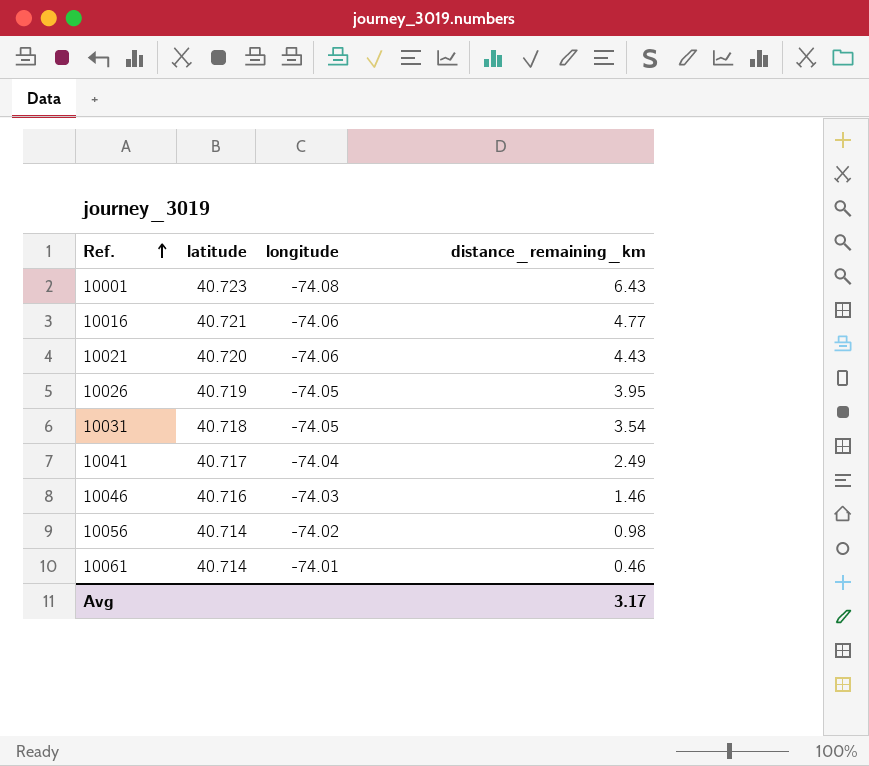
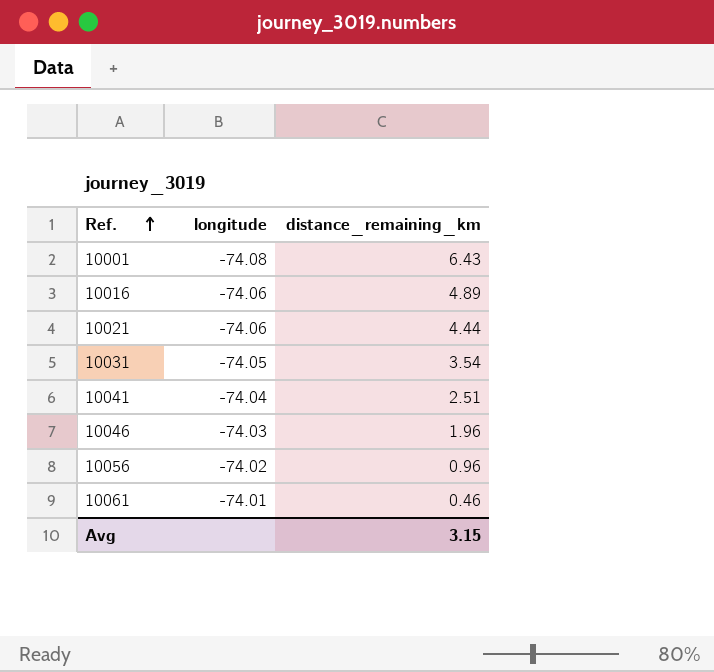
column latitude | position: 2 -> none
row 10026: 40.719 | -74.05 | 3.95 -> none
10016 | distance_remaining_km: 4.77 -> 4.89
10021 | distance_remaining_km: 4.43 -> 4.44
10041 | distance_remaining_km: 2.49 -> 2.51
10046 | distance_remaining_km: 1.46 -> 1.96
10056 | distance_remaining_km: 0.98 -> 0.96
Avg | distance_remaining_km: 3.17 -> 3.15

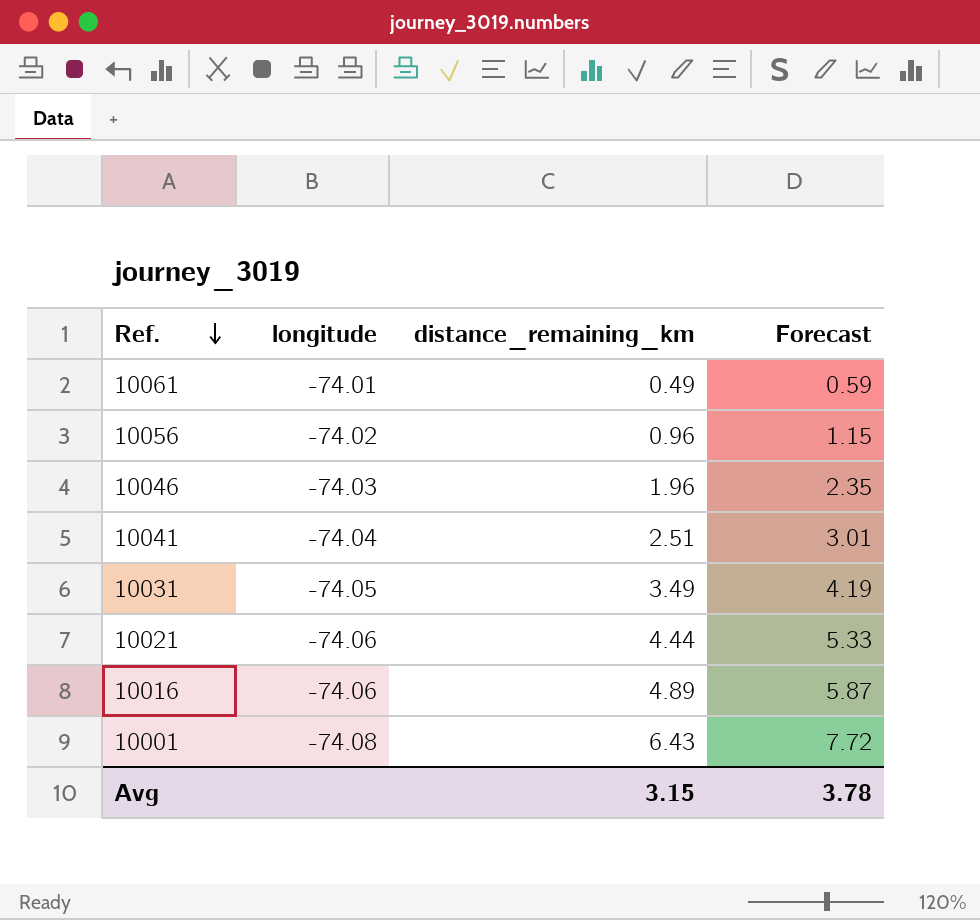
row order: Ref. ascending -> Ref. descending
column Forecast | formula: none -> [distance_remaining_km] * 1.2
10061 | distance_remaining_km: 0.46 -> 0.49
10031 | distance_remaining_km: 3.54 -> 3.49

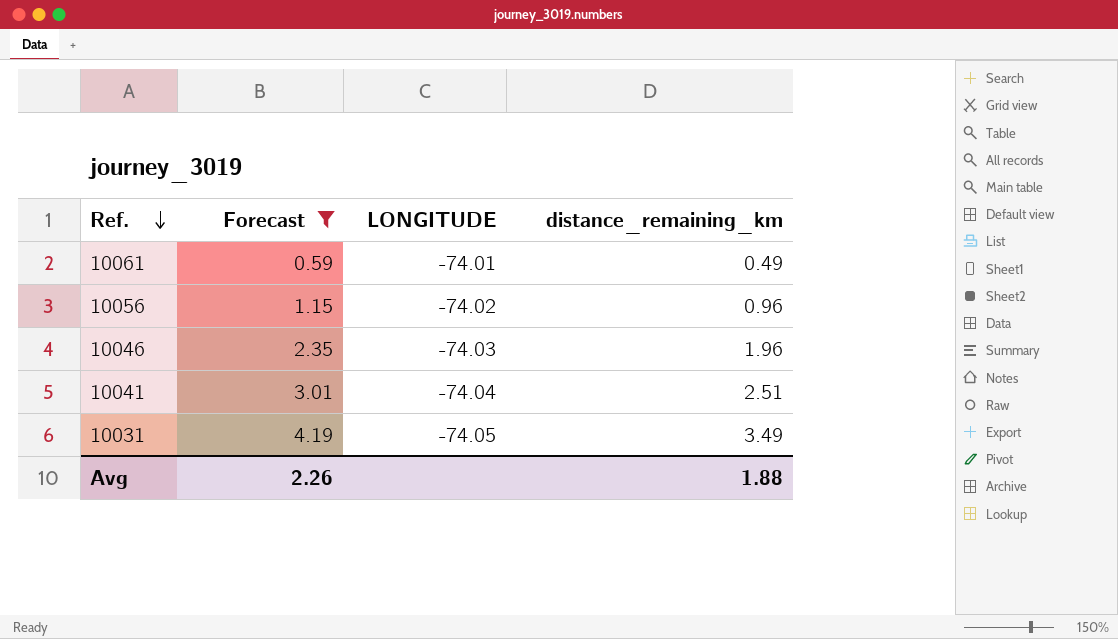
filter: none -> Forecast <= 4.19
column Forecast | position: 4 -> 2
column name: longitude -> LONGITUDE
Avg | Forecast: 3.78 -> 2.26
Avg | distance_remaining_km: 3.15 -> 1.88

